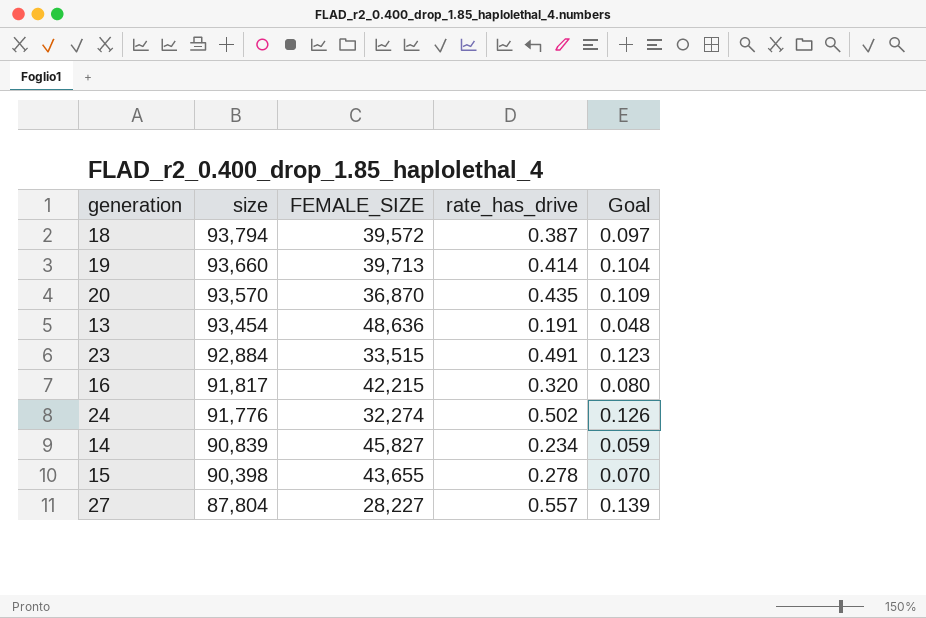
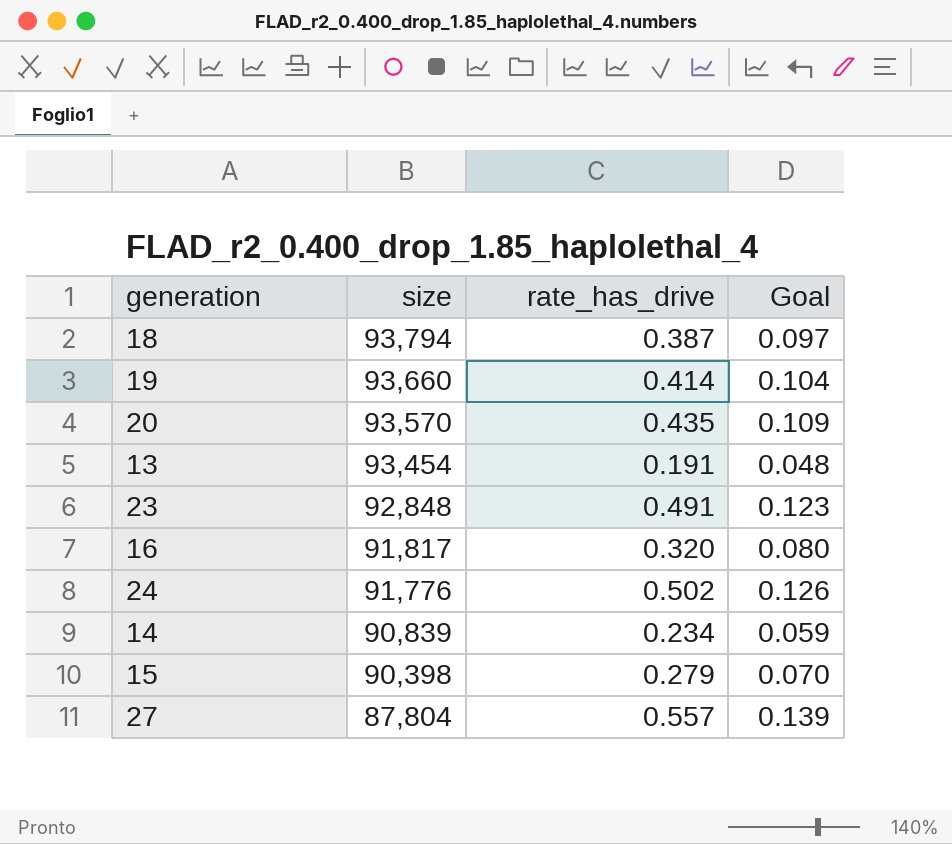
column FEMALE_SIZE | position: 3 -> none
23 | size: 92,884 -> 92,848
15 | rate_has_drive: 0.278 -> 0.279

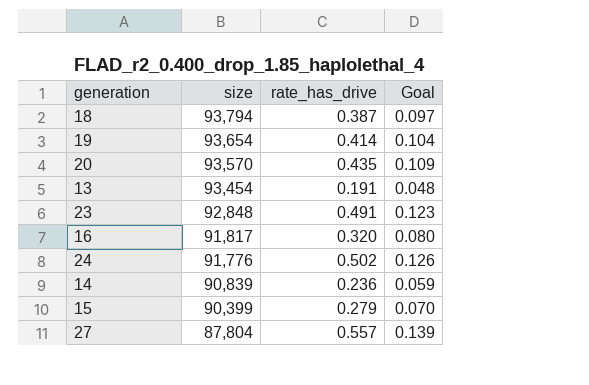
19 | size: 93,660 -> 93,654
14 | rate_has_drive: 0.234 -> 0.236
15 | size: 90,398 -> 90,399

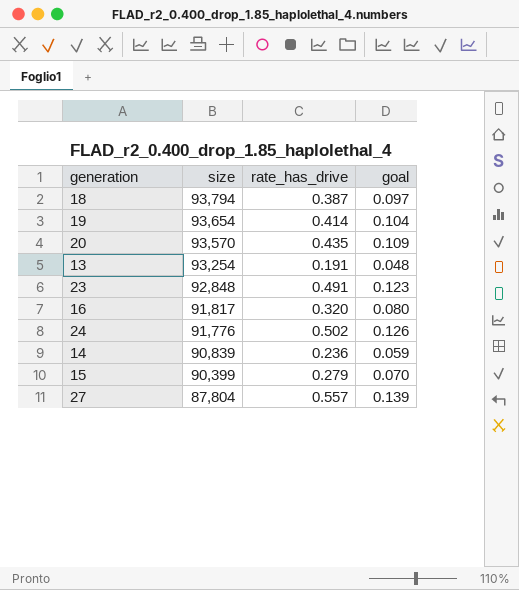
column name: Goal -> goal
13 | size: 93,454 -> 93,254

